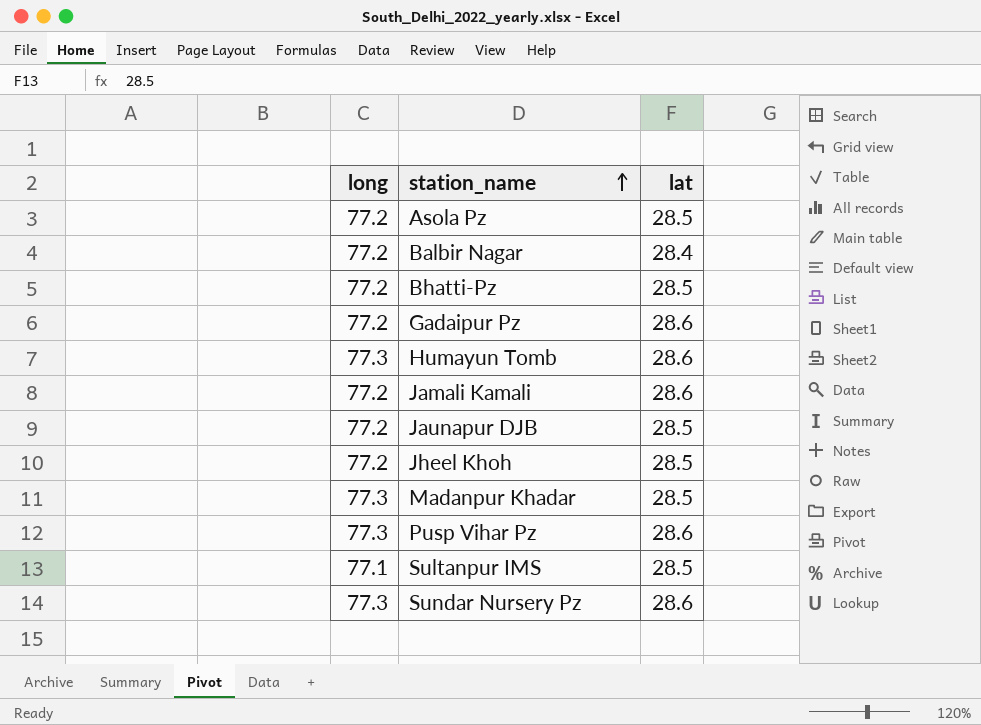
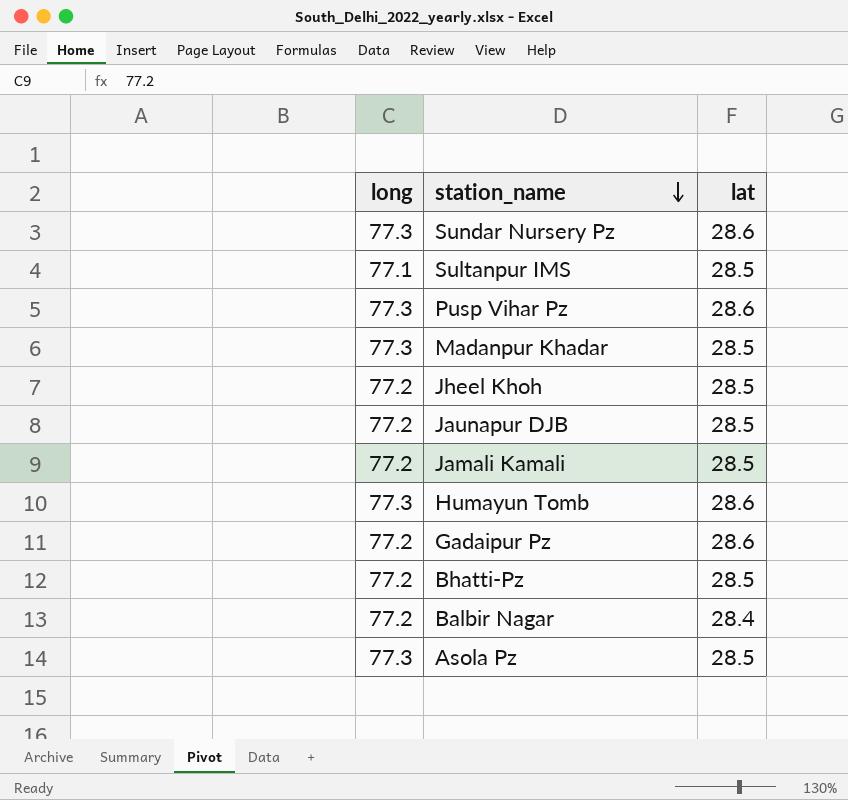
row order: station_name ascending -> station_name descending
Jamali Kamali | lat: 28.6 -> 28.5
Asola Pz | long: 77.2 -> 77.3

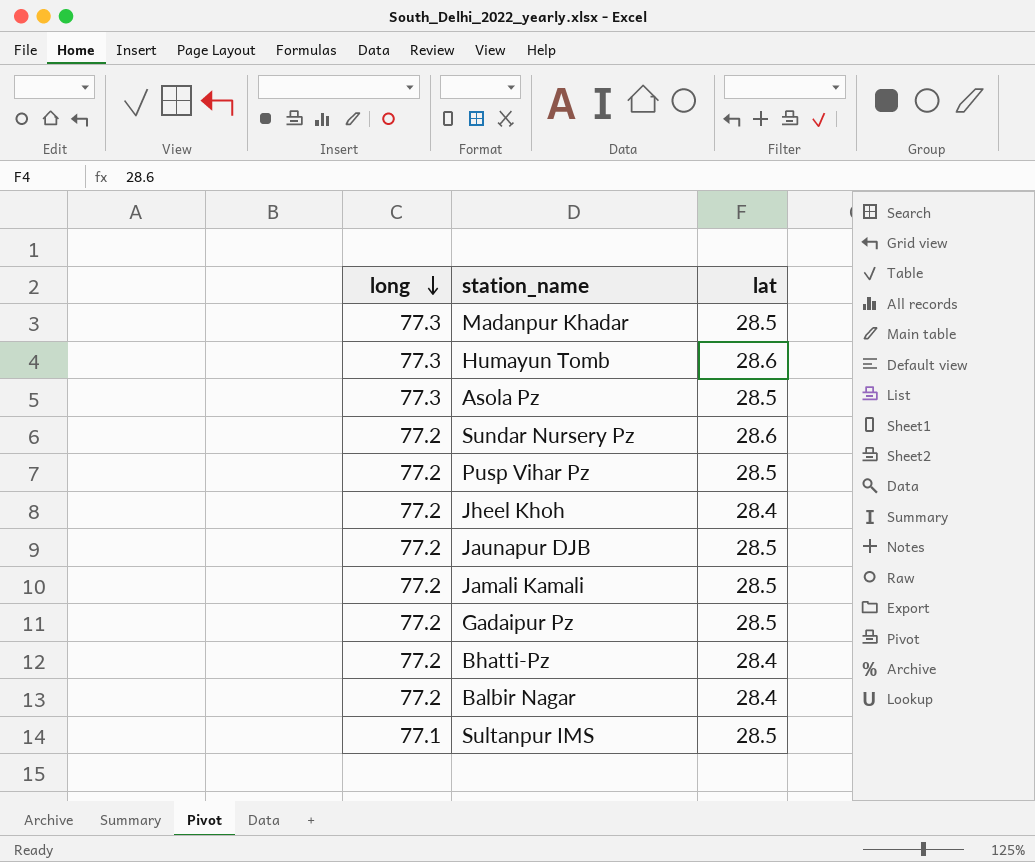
row order: station_name descending -> long descending
Sundar Nursery Pz | long: 77.3 -> 77.2
Pusp Vihar Pz | long: 77.3 -> 77.2
Pusp Vihar Pz | lat: 28.6 -> 28.5
Jheel Khoh | lat: 28.5 -> 28.4
Gadaipur Pz | lat: 28.6 -> 28.5
Bhatti-Pz | lat: 28.5 -> 28.4

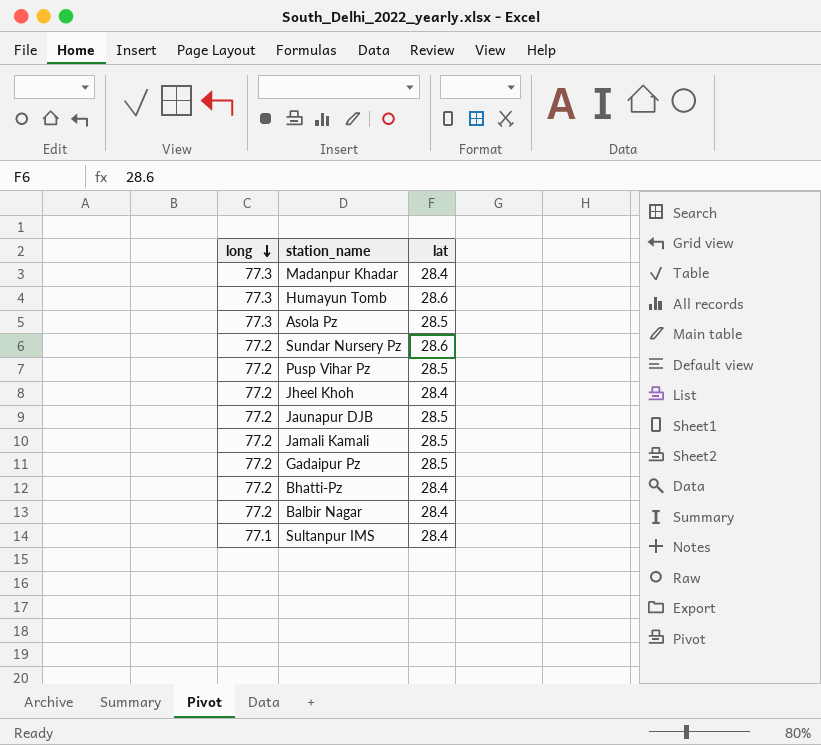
Madanpur Khadar | lat: 28.5 -> 28.4
Sultanpur IMS | lat: 28.5 -> 28.4

